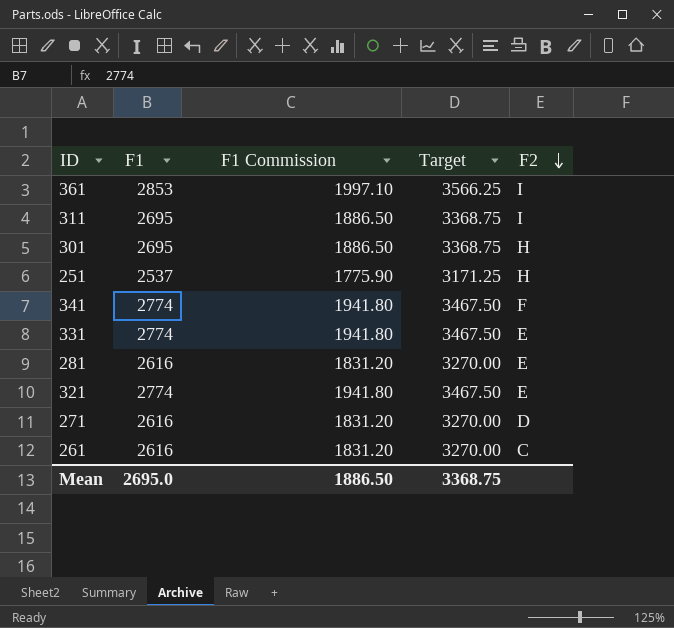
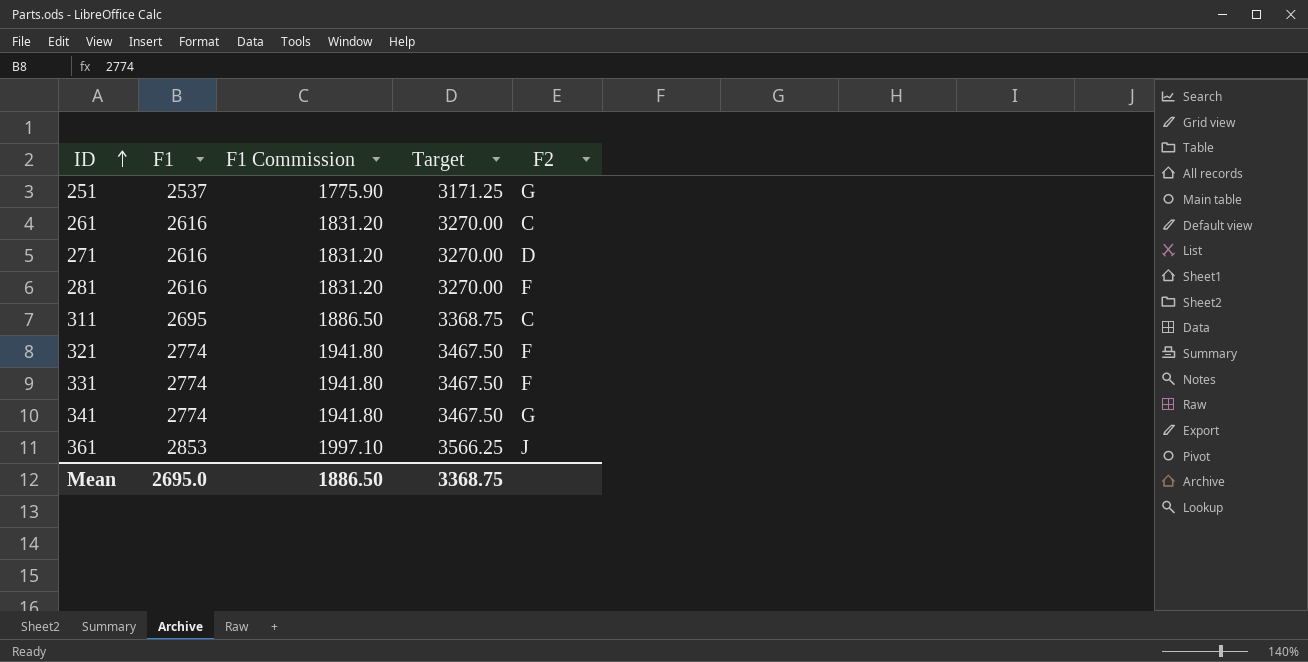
row order: F2 descending -> ID ascending
row 301: 2695 | 1886.50 | 3368.75 | H -> none
251 | F2: H -> G
281 | F2: E -> F
311 | F2: I -> C
321 | F2: E -> F
331 | F2: E -> F
341 | F2: F -> G
361 | F2: I -> J

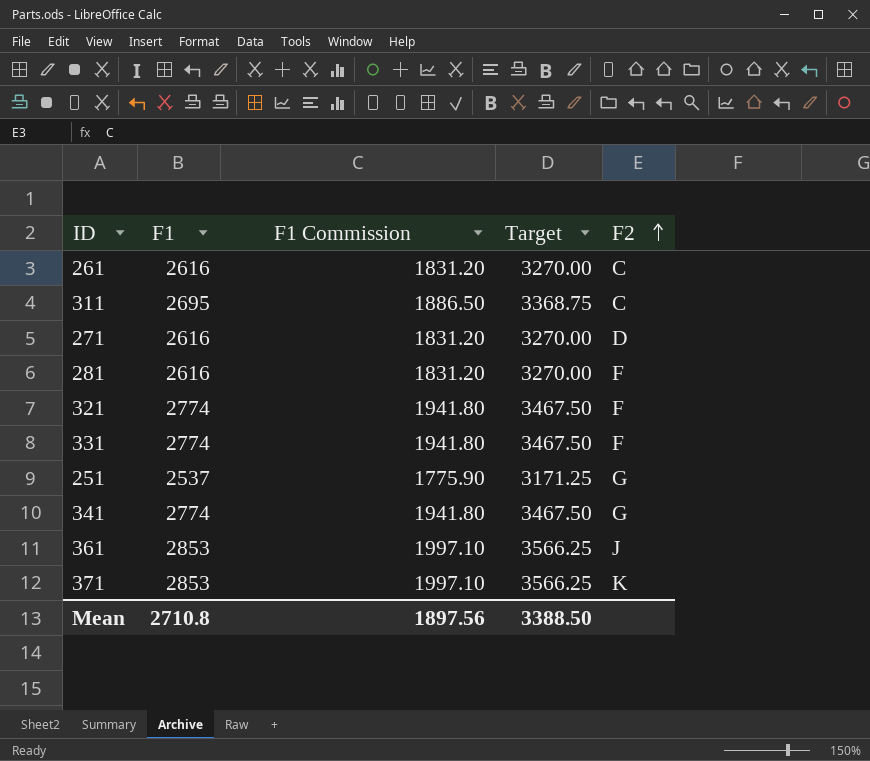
row order: ID ascending -> F2 ascending
row 371: none -> 2853 | 1997.10 | 3566.25 | K
Mean | F1: 2695.0 -> 2710.8
Mean | F1 Commission: 1886.50 -> 1897.56
Mean | Target: 3368.75 -> 3388.50

